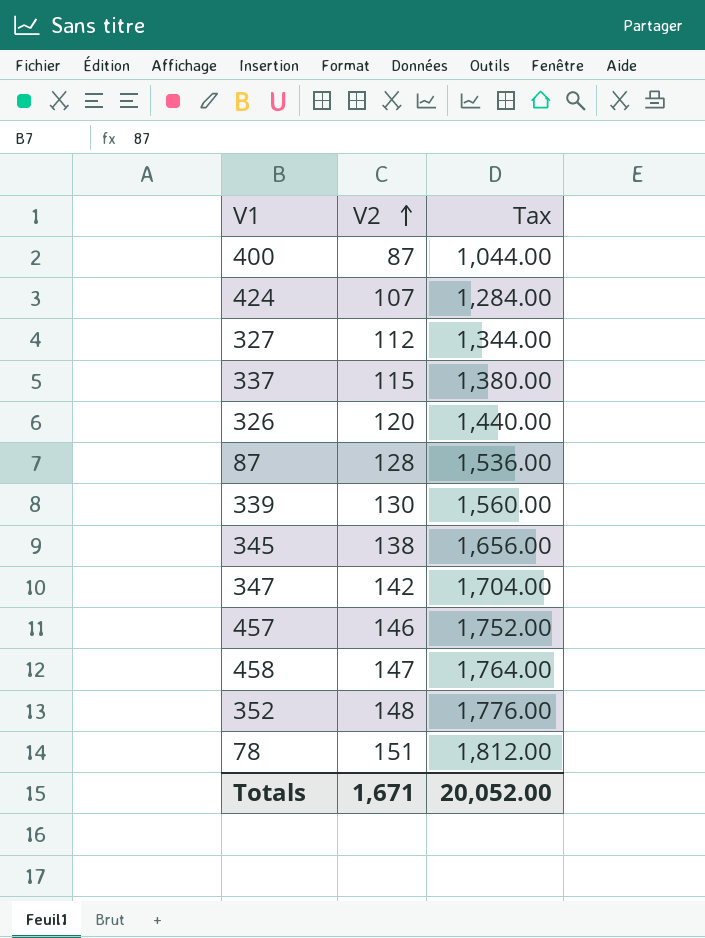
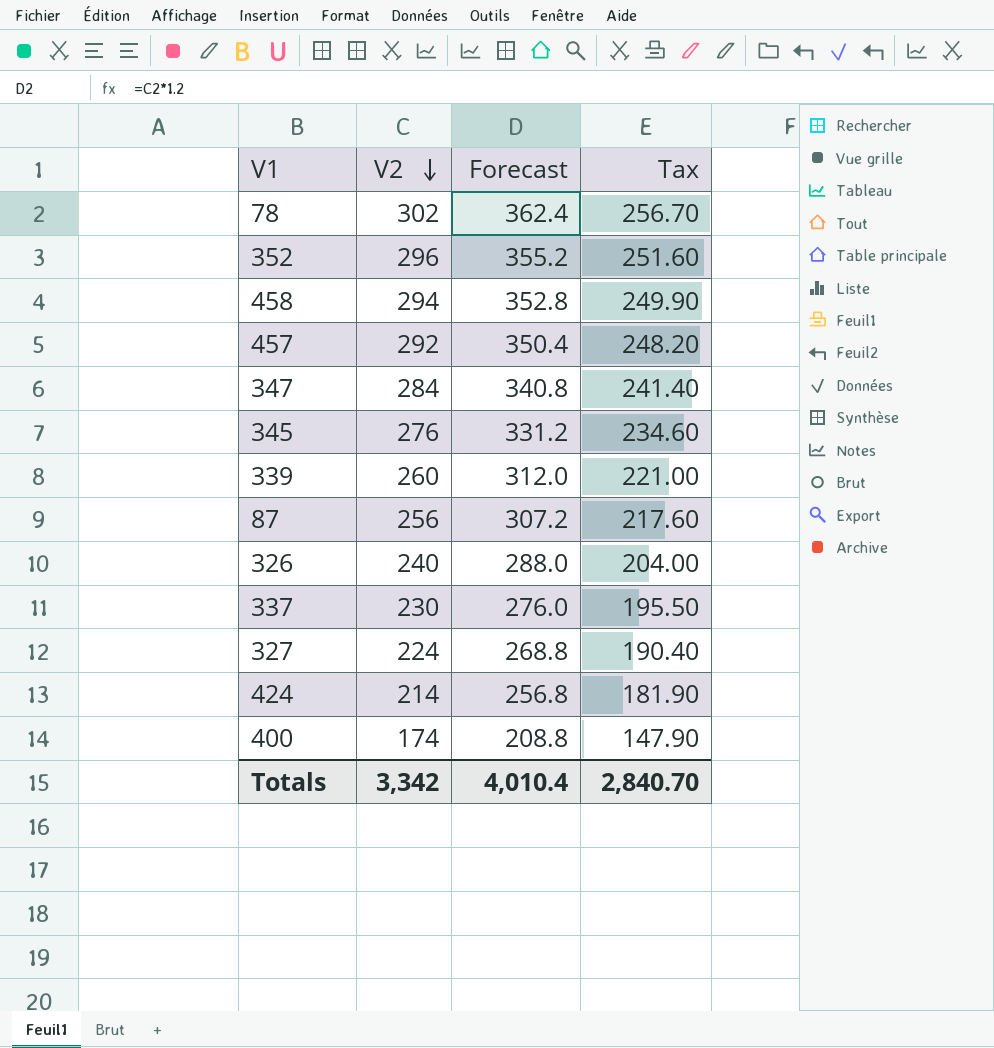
row order: V2 ascending -> V2 descending
column Forecast | formula: none -> [V2] * 1.2
column Tax | formula: [V2] * 12 -> [V2] * 0.85
78 | V2: 151 -> 302
352 | V2: 148 -> 296
458 | V2: 147 -> 294
457 | V2: 146 -> 292
347 | V2: 142 -> 284
345 | V2: 138 -> 276
339 | V2: 130 -> 260
87 | V2: 128 -> 256
326 | V2: 120 -> 240
337 | V2: 115 -> 230
327 | V2: 112 -> 224
424 | V2: 107 -> 214
400 | V2: 87 -> 174
Totals | V2: 1,671 -> 3,342
Totals | Tax: 20,052.00 -> 2,840.70

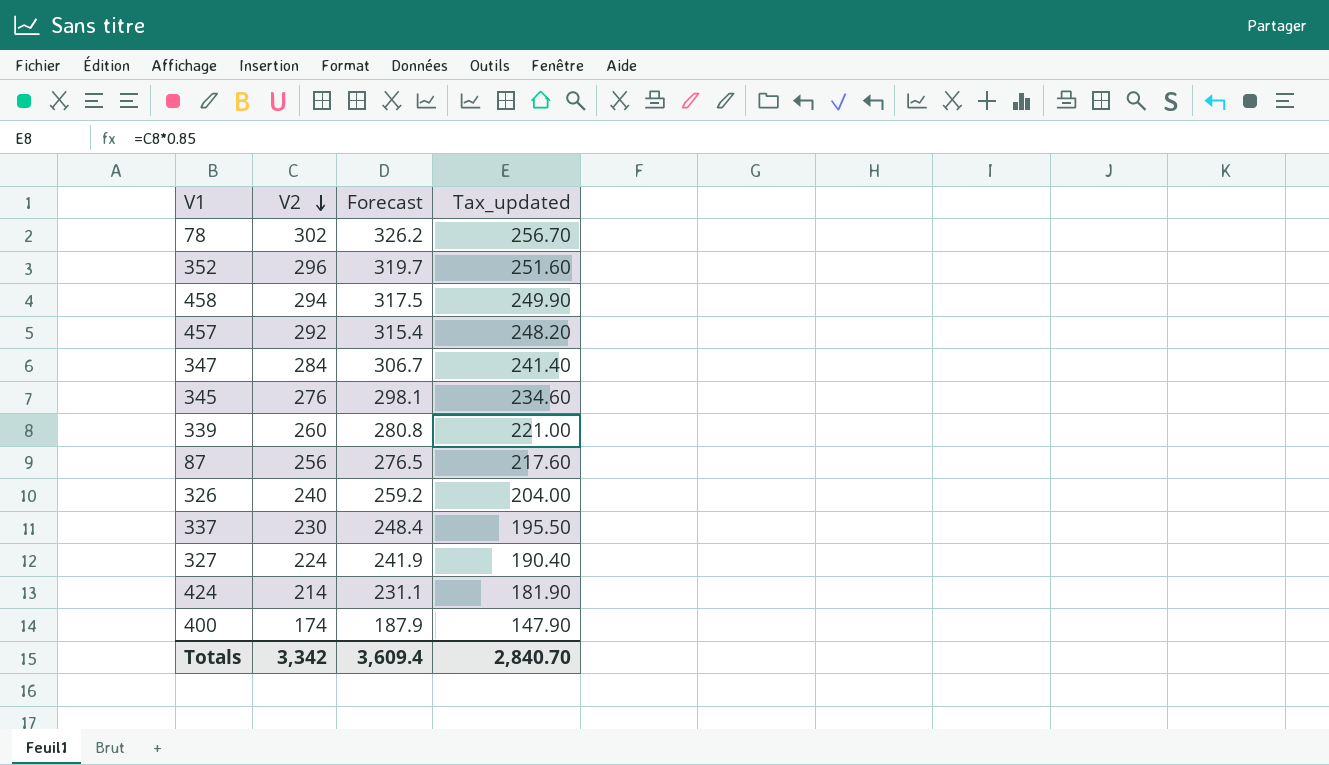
column Forecast | formula: [V2] * 1.2 -> [V2] * 1.08
column name: Tax -> Tax_updated
Totals | Forecast: 4,010.4 -> 3,609.4

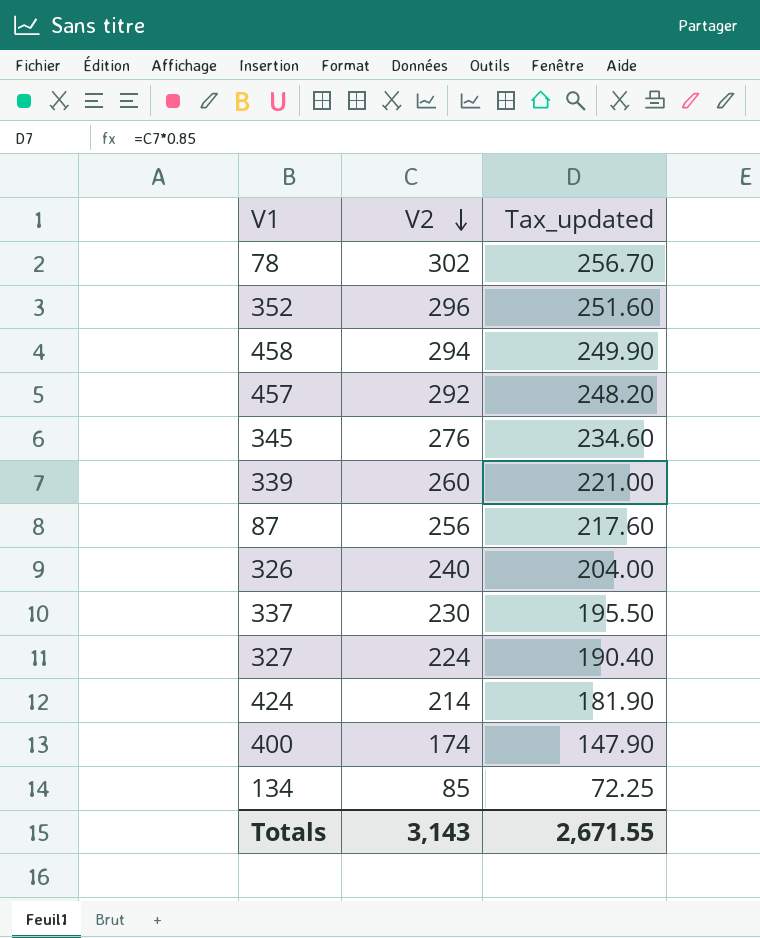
column Forecast | formula: [V2] * 1.08 -> none
row 347: 284 | 306.7 | 241.40 -> none
row 134: none -> 85 | 72.25
Totals | V2: 3,342 -> 3,143
Totals | Tax_updated: 2,840.70 -> 2,671.55

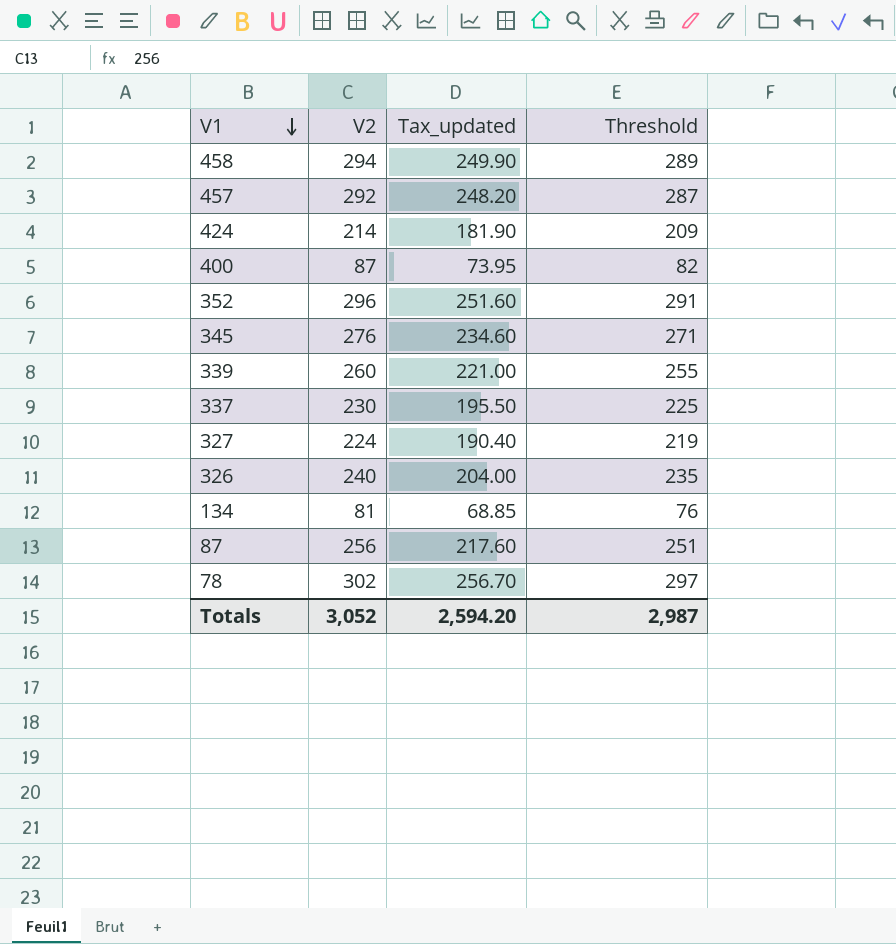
row order: V2 descending -> V1 descending
column Threshold | formula: none -> [V2] - 5
400 | V2: 174 -> 87
400 | Tax_updated: 147.90 -> 73.95
134 | V2: 85 -> 81
134 | Tax_updated: 72.25 -> 68.85
Totals | V2: 3,143 -> 3,052
Totals | Tax_updated: 2,671.55 -> 2,594.20

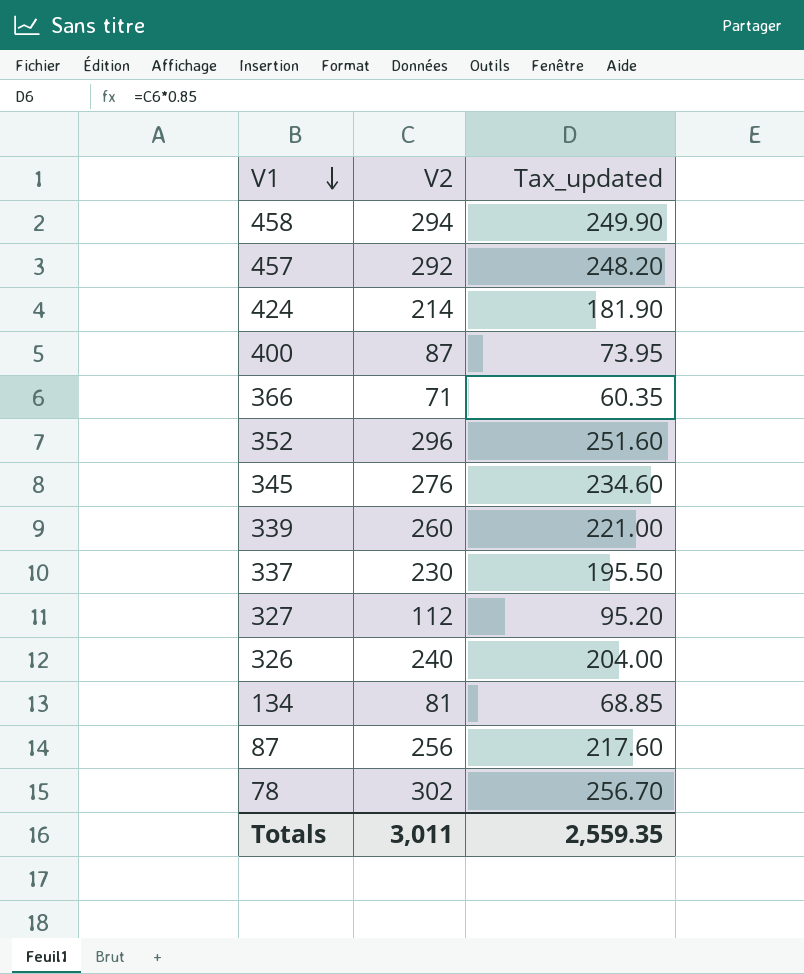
column Threshold | formula: [V2] - 5 -> none
row 366: none -> 71 | 60.35
327 | V2: 224 -> 112
327 | Tax_updated: 190.40 -> 95.20
Totals | V2: 3,052 -> 3,011
Totals | Tax_updated: 2,594.20 -> 2,559.35

